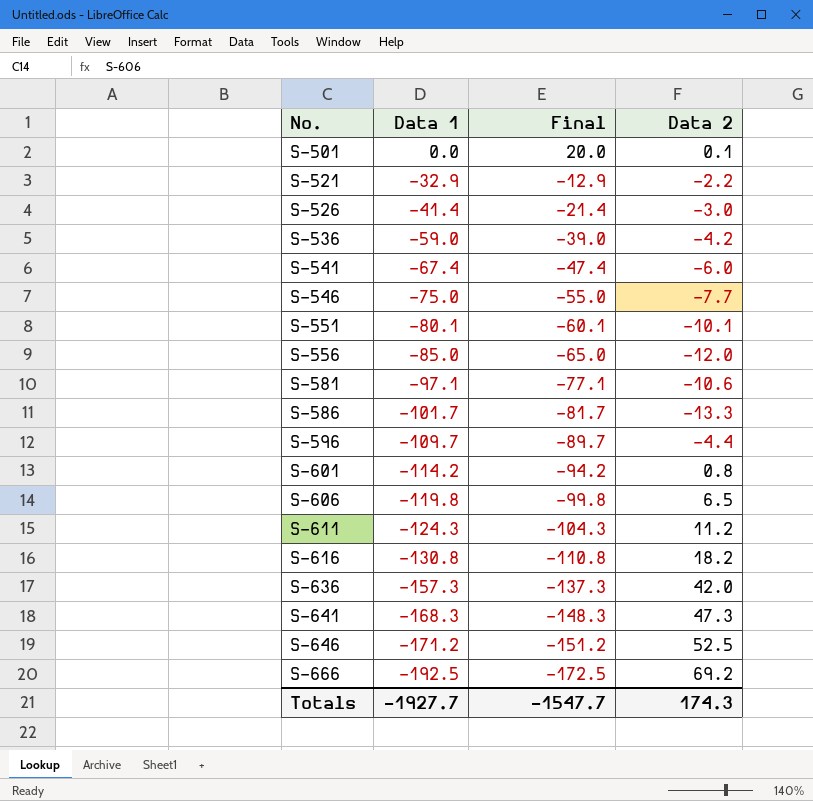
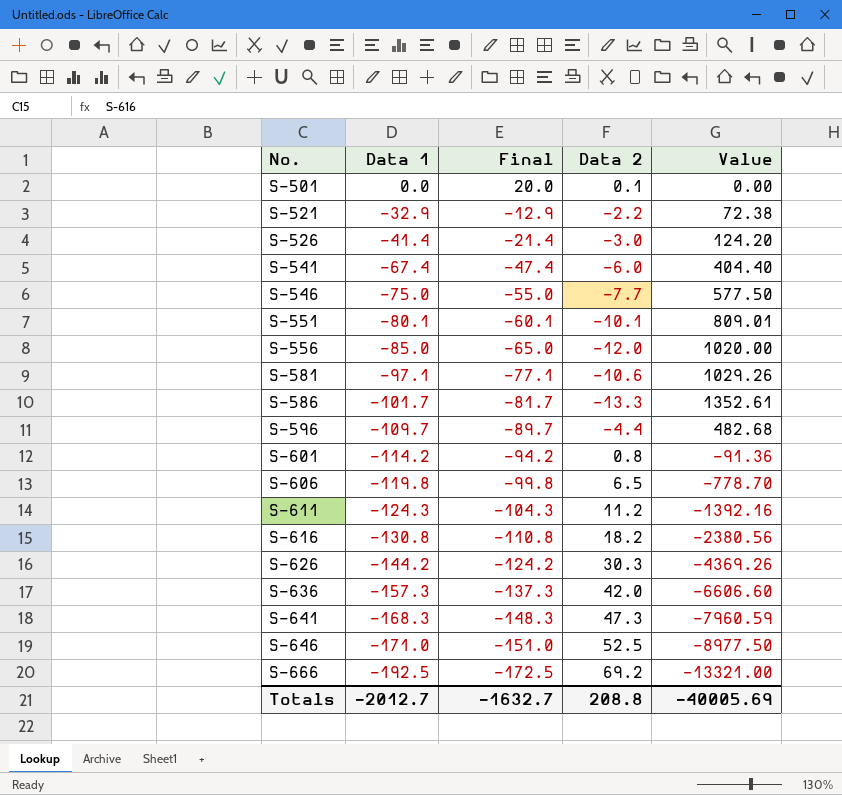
column Value | formula: none -> [Data 1] * [Data 2]
row S-536: -59.0 | -39.0 | -4.2 -> none
row S-626: none -> -144.2 | -124.2 | 30.3 | -4369.26
S-646 | Data 1: -171.2 -> -171.0
S-646 | Final: -151.2 -> -151.0
Totals | Data 1: -1927.7 -> -2012.7
Totals | Final: -1547.7 -> -1632.7
Totals | Data 2: 174.3 -> 208.8

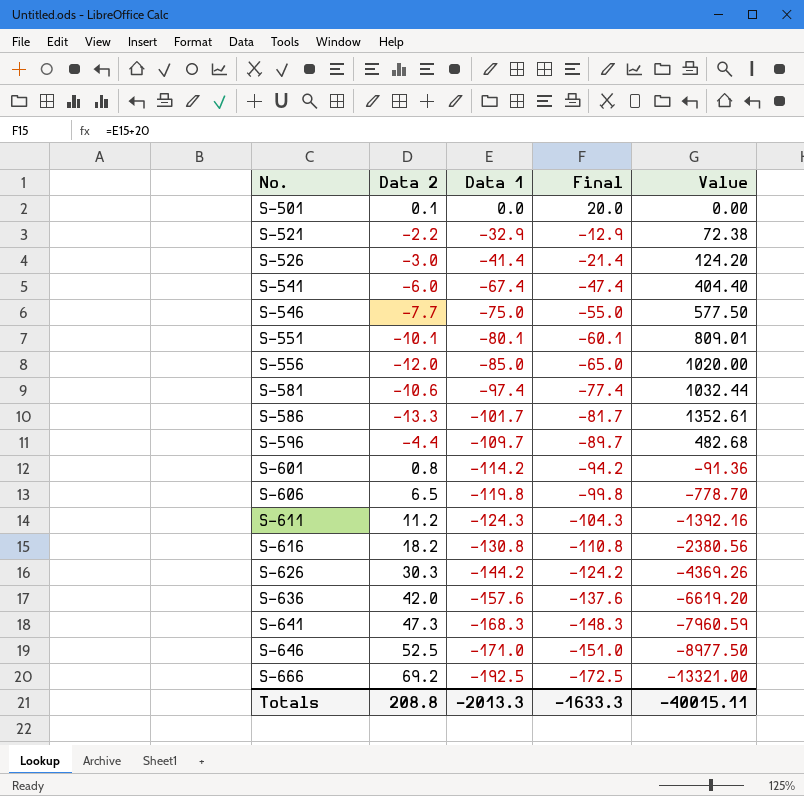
column Data 2 | position: 4 -> 2
S-581 | Data 1: -97.1 -> -97.4
S-581 | Final: -77.1 -> -77.4
S-581 | Value: 1029.26 -> 1032.44
S-636 | Data 1: -157.3 -> -157.6
S-636 | Final: -137.3 -> -137.6
S-636 | Value: -6606.60 -> -6619.20
Totals | Data 1: -2012.7 -> -2013.3
Totals | Final: -1632.7 -> -1633.3
Totals | Value: -40005.69 -> -40015.11

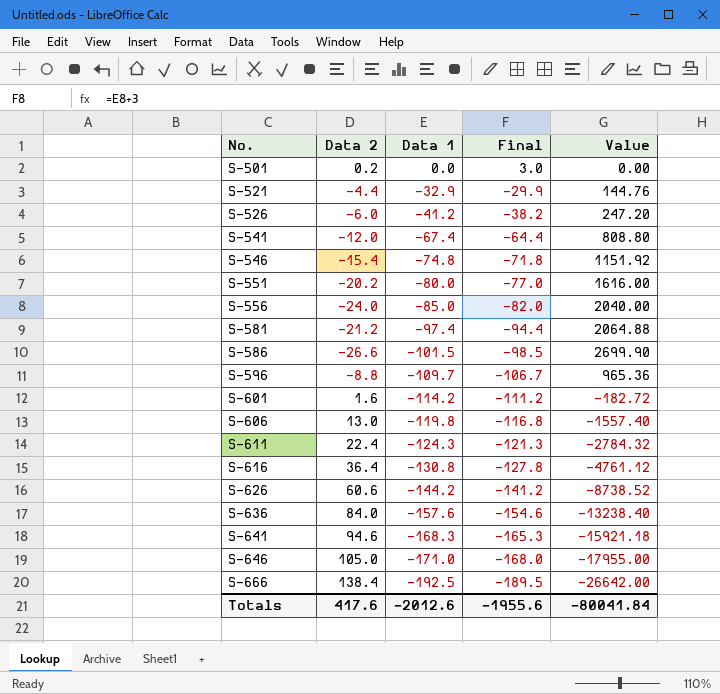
column Final | formula: [Data 1] + 20 -> [Data 1] + 3
S-501 | Data 2: 0.1 -> 0.2
S-521 | Data 2: -2.2 -> -4.4
S-521 | Value: 72.38 -> 144.76
S-526 | Data 2: -3.0 -> -6.0
S-526 | Data 1: -41.4 -> -41.2
S-526 | Value: 124.20 -> 247.20
S-541 | Data 2: -6.0 -> -12.0
S-541 | Value: 404.40 -> 808.80
S-546 | Data 2: -7.7 -> -15.4
S-546 | Data 1: -75.0 -> -74.8
S-546 | Value: 577.50 -> 1151.92
S-551 | Data 2: -10.1 -> -20.2
S-551 | Data 1: -80.1 -> -80.0
S-551 | Value: 809.01 -> 1616.00
S-556 | Data 2: -12.0 -> -24.0
S-556 | Value: 1020.00 -> 2040.00
S-581 | Data 2: -10.6 -> -21.2
S-581 | Value: 1032.44 -> 2064.88
S-586 | Data 2: -13.3 -> -26.6
S-586 | Data 1: -101.7 -> -101.5
S-586 | Value: 1352.61 -> 2699.90
S-596 | Data 2: -4.4 -> -8.8
S-596 | Value: 482.68 -> 965.36
S-601 | Data 2: 0.8 -> 1.6
S-601 | Value: -91.36 -> -182.72
S-606 | Data 2: 6.5 -> 13.0
S-606 | Value: -778.70 -> -1557.40
S-611 | Data 2: 11.2 -> 22.4
S-611 | Value: -1392.16 -> -2784.32
S-616 | Data 2: 18.2 -> 36.4
S-616 | Value: -2380.56 -> -4761.12
S-626 | Data 2: 30.3 -> 60.6
S-626 | Value: -4369.26 -> -8738.52
S-636 | Data 2: 42.0 -> 84.0
S-636 | Value: -6619.20 -> -13238.40
S-641 | Data 2: 47.3 -> 94.6
S-641 | Value: -7960.59 -> -15921.18
S-646 | Data 2: 52.5 -> 105.0
S-646 | Value: -8977.50 -> -17955.00
S-666 | Data 2: 69.2 -> 138.4
S-666 | Value: -13321.00 -> -26642.00
Totals | Data 2: 208.8 -> 417.6
Totals | Data 1: -2013.3 -> -2012.6
Totals | Final: -1633.3 -> -1955.6
Totals | Value: -40015.11 -> -80041.84

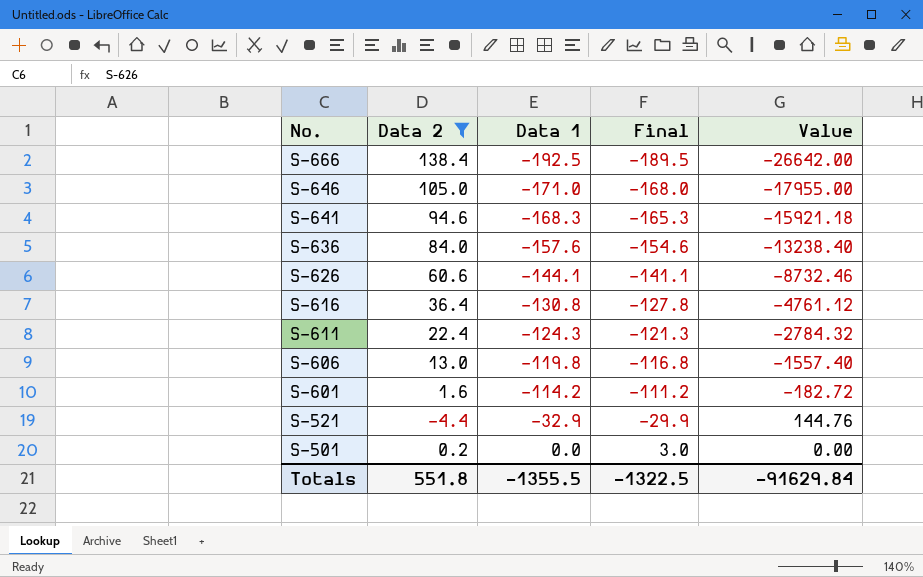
filter: none -> Data 2 >= -4.4
row order: No. ascending -> No. descending
S-626 | Data 1: -144.2 -> -144.1
S-626 | Final: -141.2 -> -141.1
S-626 | Value: -8738.52 -> -8732.46
Totals | Data 2: 417.6 -> 551.8
Totals | Data 1: -2012.6 -> -1355.5
Totals | Final: -1955.6 -> -1322.5
Totals | Value: -80041.84 -> -91629.84

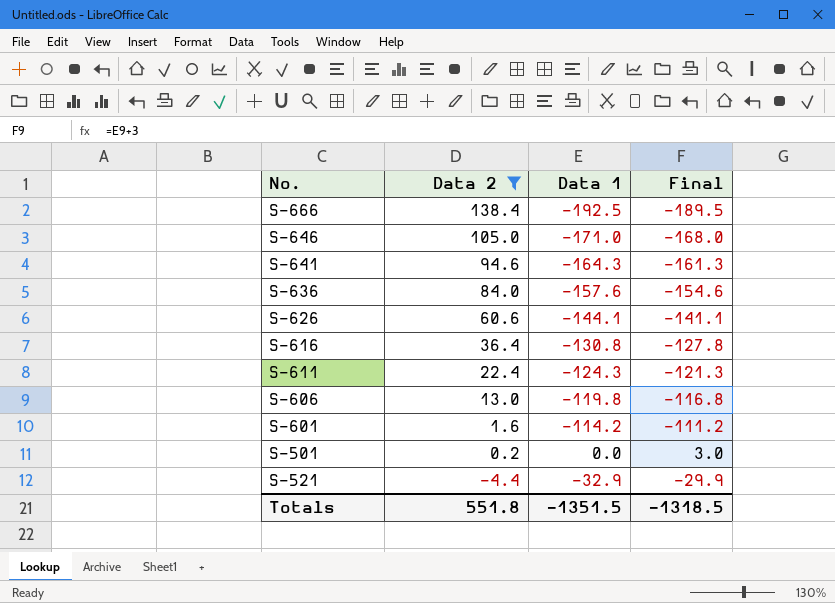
row order: No. descending -> Data 2 descending
column Value | formula: [Data 2] * [Data 1] -> none
S-641 | Data 1: -168.3 -> -164.3
S-641 | Final: -165.3 -> -161.3
Totals | Data 1: -1355.5 -> -1351.5
Totals | Final: -1322.5 -> -1318.5

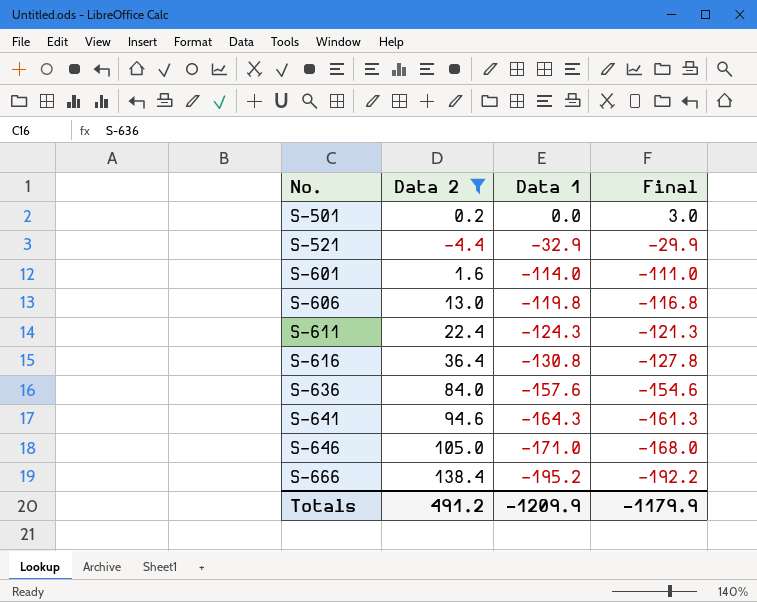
row order: Data 2 descending -> No. ascending
row S-626: 60.6 | -144.1 | -141.1 -> none
S-601 | Data 1: -114.2 -> -114.0
S-601 | Final: -111.2 -> -111.0
S-666 | Data 1: -192.5 -> -195.2
S-666 | Final: -189.5 -> -192.2
Totals | Data 2: 551.8 -> 491.2
Totals | Data 1: -1351.5 -> -1209.9
Totals | Final: -1318.5 -> -1179.9

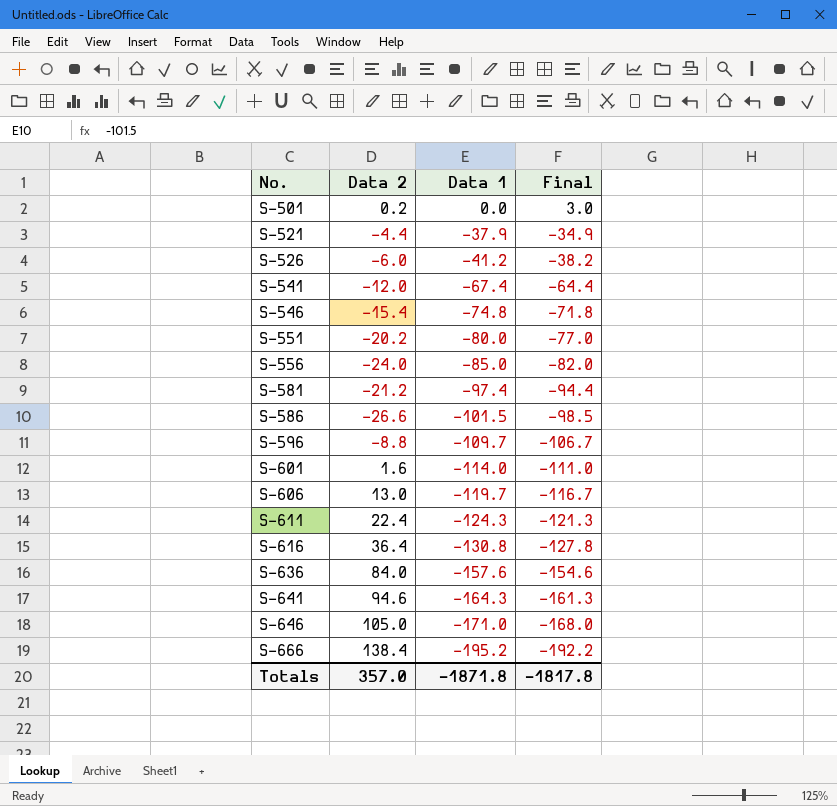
filter: Data 2 >= -4.4 -> none
S-521 | Data 1: -32.9 -> -37.9
S-521 | Final: -29.9 -> -34.9
S-606 | Data 1: -119.8 -> -119.7
S-606 | Final: -116.8 -> -116.7
Totals | Data 2: 491.2 -> 357.0
Totals | Data 1: -1209.9 -> -1871.8
Totals | Final: -1179.9 -> -1817.8

